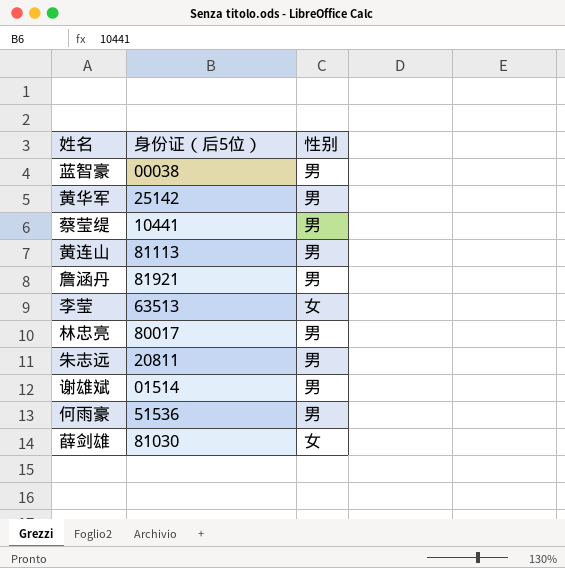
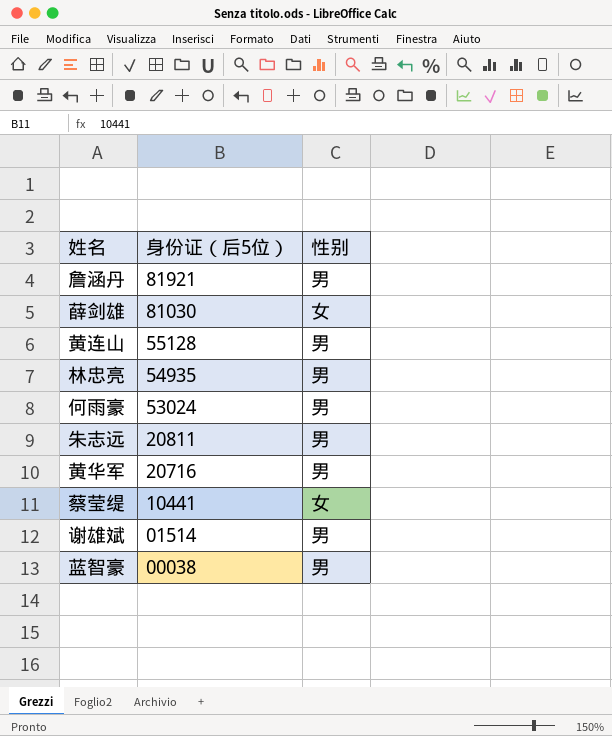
row order: none -> 身份证（后5位） descending
row 李莹: 63513 | 女 -> none
黄连山 | 身份证（后5位）: 81113 -> 55128
林忠亮 | 身份证（后5位）: 80017 -> 54935
何雨豪 | 身份证（后5位）: 51536 -> 53024
黄华军 | 身份证（后5位）: 25142 -> 20716
蔡莹缇 | 性别: 男 -> 女

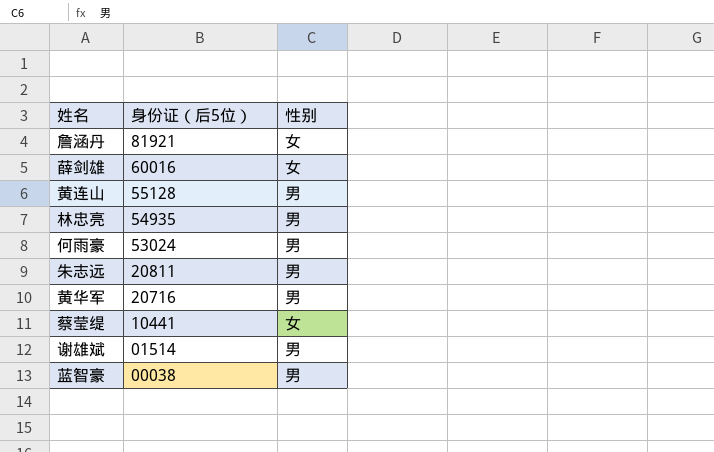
詹涵丹 | 性别: 男 -> 女
薛剑雄 | 身份证（后5位）: 81030 -> 60016

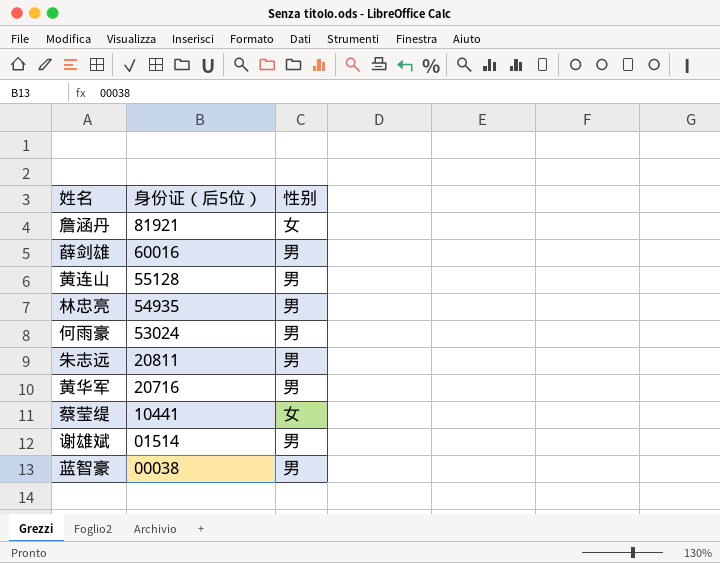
薛剑雄 | 性别: 女 -> 男

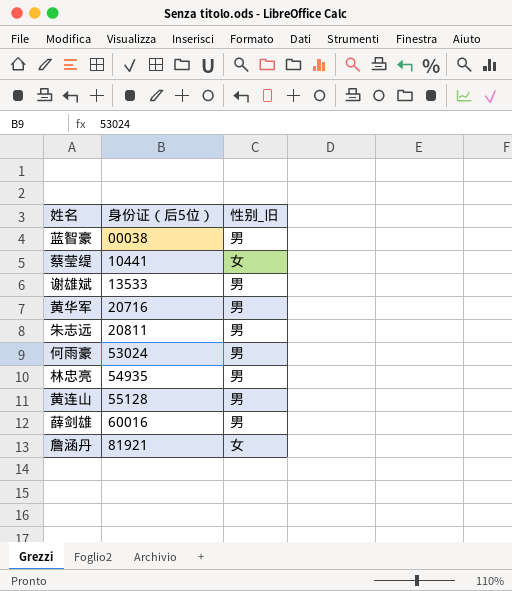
row order: 身份证（后5位） descending -> 身份证（后5位） ascending
column name: 性别 -> 性别_旧
谢雄斌 | 身份证（后5位）: 01514 -> 13533

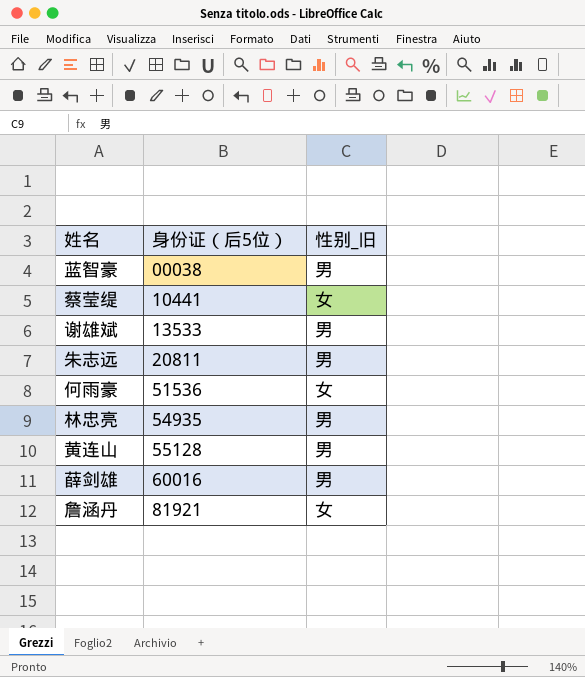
row 黄华军: 20716 | 男 -> none
何雨豪 | 身份证（后5位）: 53024 -> 51536
何雨豪 | 性别_旧: 男 -> 女

